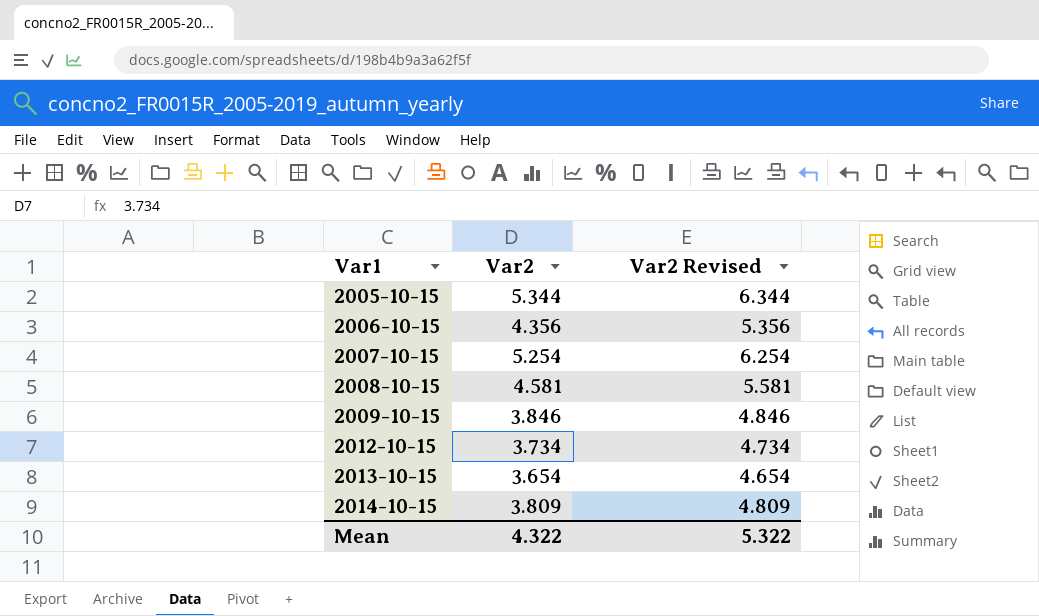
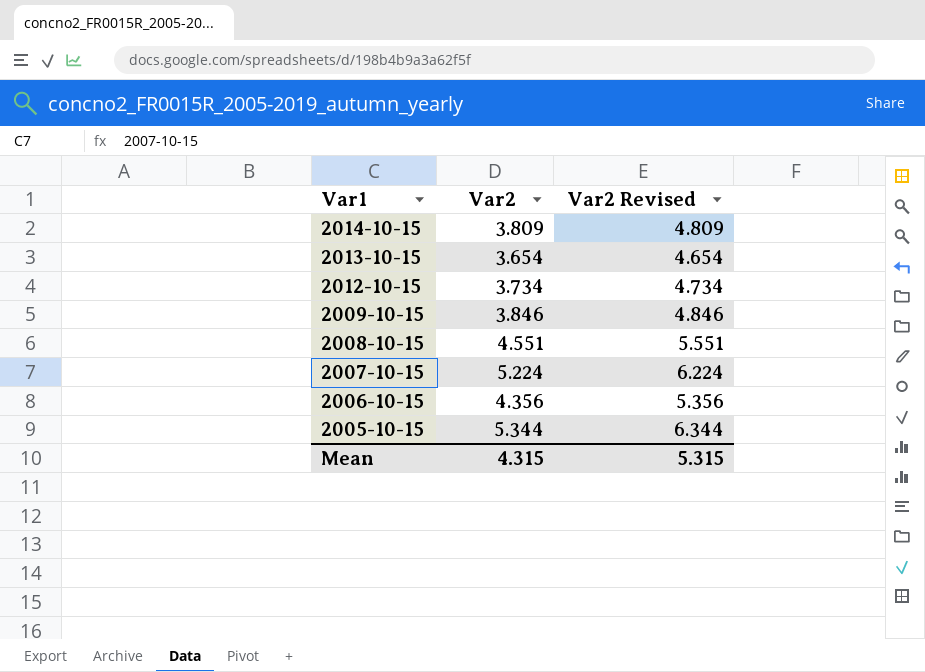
row order: Var1 ascending -> Var1 descending
2008-10-15 | Var2: 4.581 -> 4.551
2008-10-15 | Var2 Revised: 5.581 -> 5.551
2007-10-15 | Var2: 5.254 -> 5.224
2007-10-15 | Var2 Revised: 6.254 -> 6.224
Mean | Var2: 4.322 -> 4.315
Mean | Var2 Revised: 5.322 -> 5.315

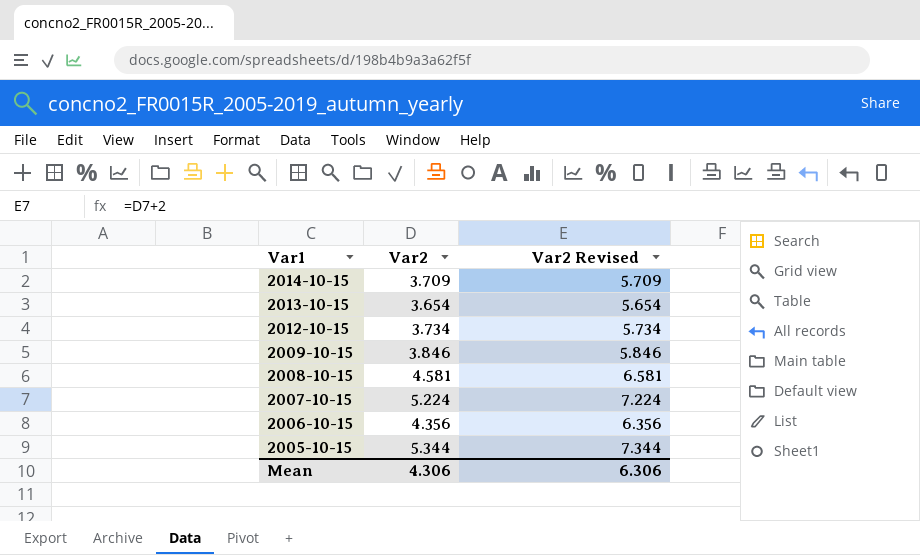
column Var2 Revised | formula: [Var2] + 1 -> [Var2] + 2
2014-10-15 | Var2: 3.809 -> 3.709
2008-10-15 | Var2: 4.551 -> 4.581
Mean | Var2: 4.315 -> 4.306
Mean | Var2 Revised: 5.315 -> 6.306

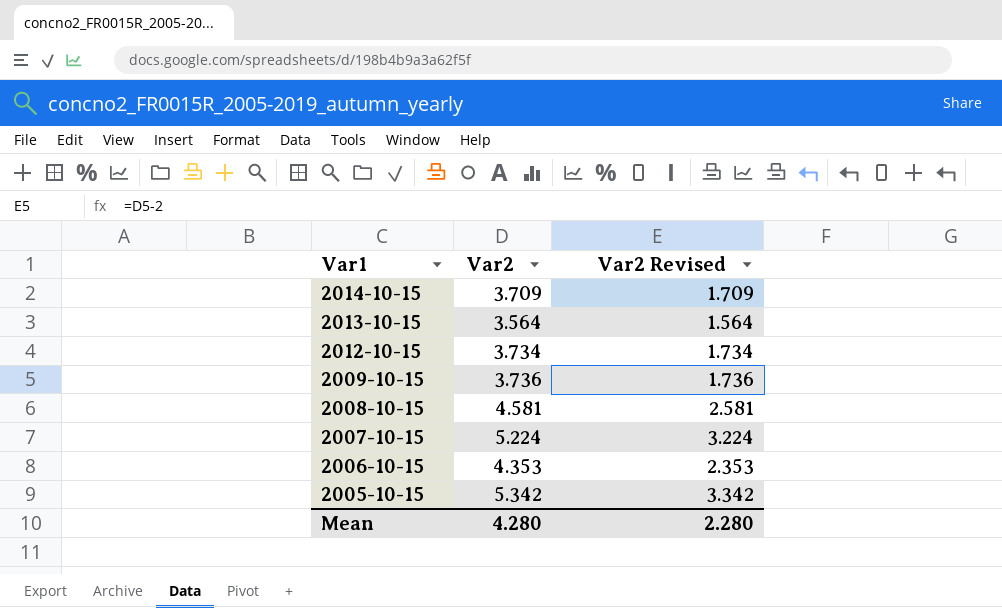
column Var2 Revised | formula: [Var2] + 2 -> [Var2] - 2
2013-10-15 | Var2: 3.654 -> 3.564
2009-10-15 | Var2: 3.846 -> 3.736
2006-10-15 | Var2: 4.356 -> 4.353
2005-10-15 | Var2: 5.344 -> 5.342
Mean | Var2: 4.306 -> 4.280
Mean | Var2 Revised: 6.306 -> 2.280

